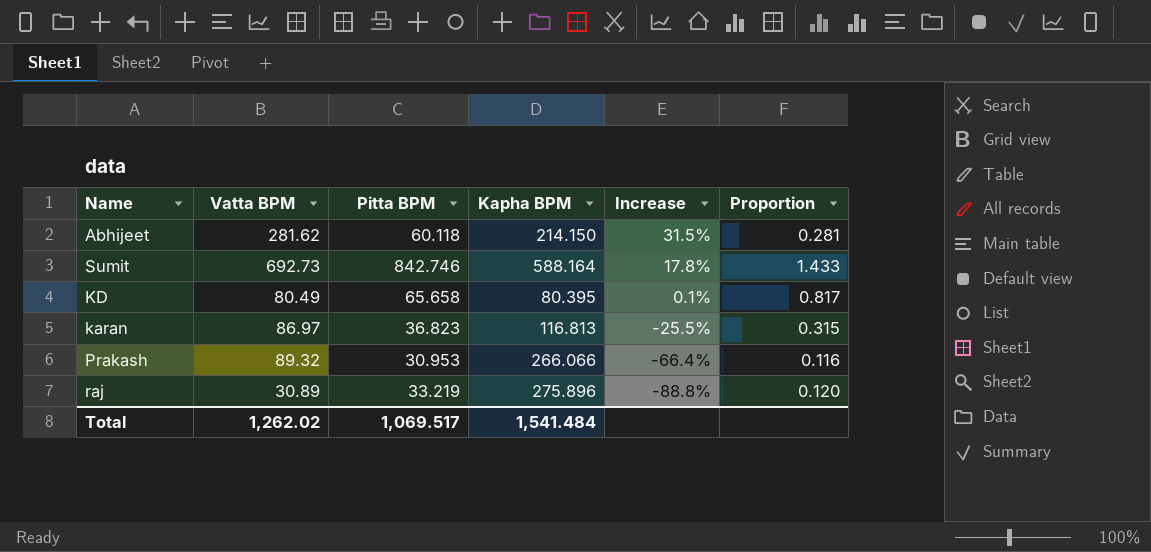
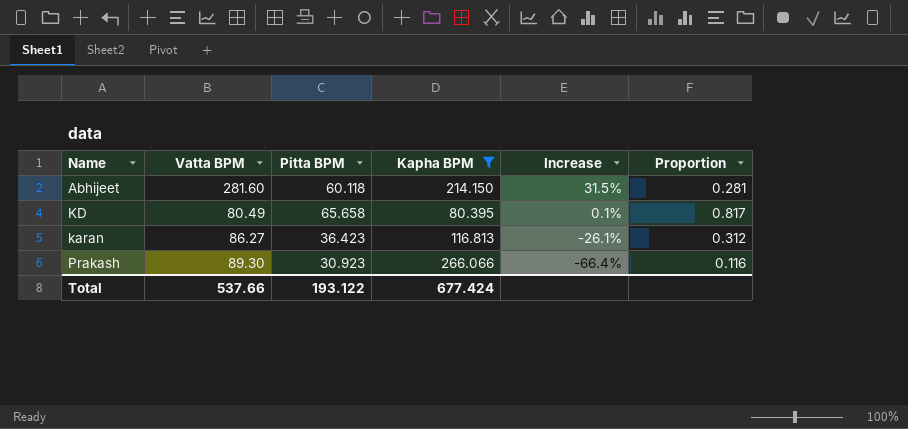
filter: none -> Kapha BPM <= 266.066
Abhijeet | Vatta BPM: 281.62 -> 281.60
karan | Vatta BPM: 86.97 -> 86.27
karan | Pitta BPM: 36.823 -> 36.423
karan | Increase: -25.5% -> -26.1%
karan | Proportion: 0.315 -> 0.312
Prakash | Vatta BPM: 89.32 -> 89.30
Prakash | Pitta BPM: 30.953 -> 30.923
Total | Vatta BPM: 1,262.02 -> 537.66
Total | Pitta BPM: 1,069.517 -> 193.122
Total | Kapha BPM: 1,541.484 -> 677.424

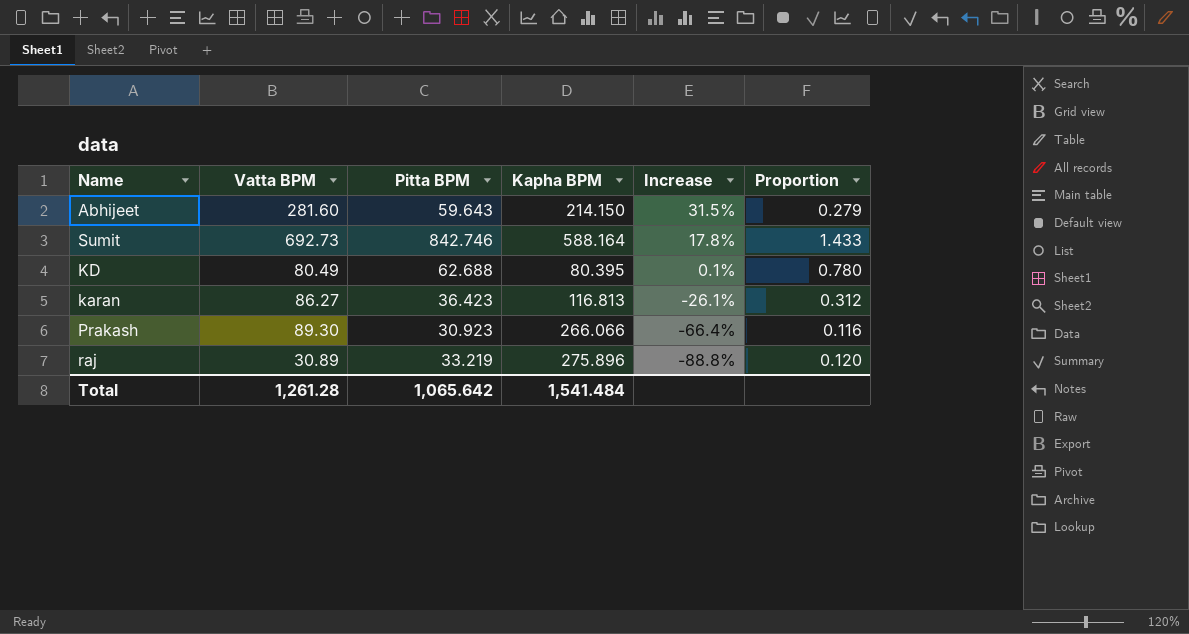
filter: Kapha BPM <= 266.066 -> none
Abhijeet | Pitta BPM: 60.118 -> 59.643
Abhijeet | Proportion: 0.281 -> 0.279
KD | Pitta BPM: 65.658 -> 62.688
KD | Proportion: 0.817 -> 0.780
Total | Vatta BPM: 537.66 -> 1,261.28
Total | Pitta BPM: 193.122 -> 1,065.642
Total | Kapha BPM: 677.424 -> 1,541.484

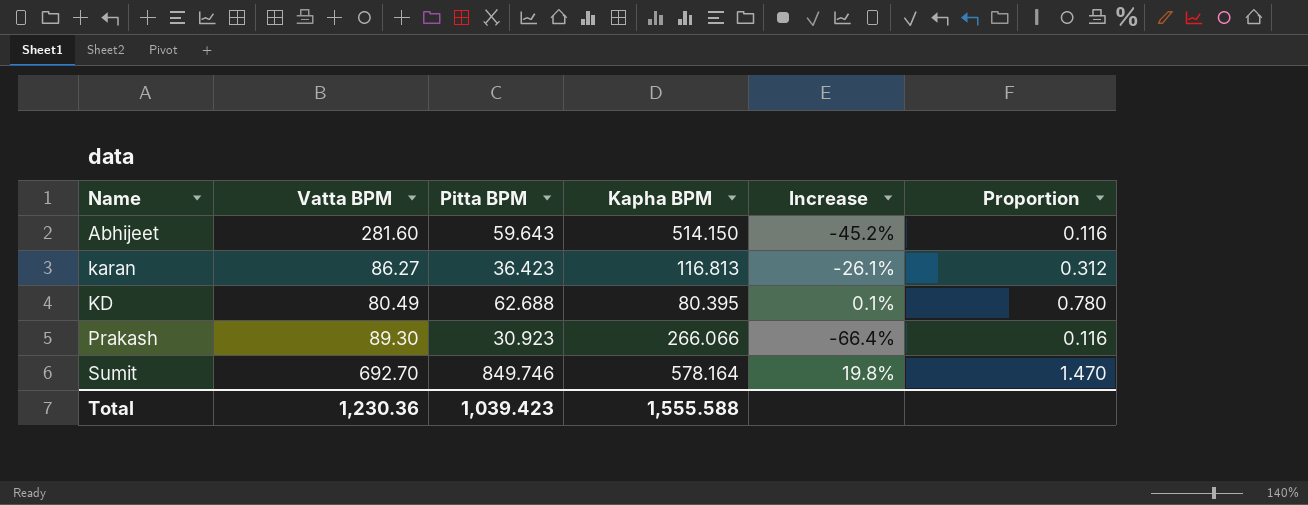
row order: Increase descending -> Name ascending
row raj: 30.89 | 33.219 | 275.896 | -88.8% | 0.120 -> none
Abhijeet | Kapha BPM: 214.150 -> 514.150
Abhijeet | Increase: 31.5% -> -45.2%
Abhijeet | Proportion: 0.279 -> 0.116
Sumit | Vatta BPM: 692.73 -> 692.70
Sumit | Pitta BPM: 842.746 -> 849.746
Sumit | Kapha BPM: 588.164 -> 578.164
Sumit | Increase: 17.8% -> 19.8%
Sumit | Proportion: 1.433 -> 1.470
Total | Vatta BPM: 1,261.28 -> 1,230.36
Total | Pitta BPM: 1,065.642 -> 1,039.423
Total | Kapha BPM: 1,541.484 -> 1,555.588

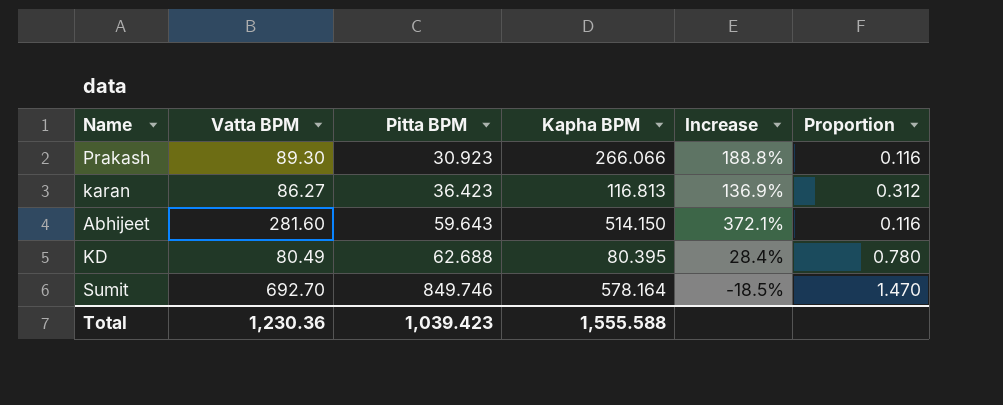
row order: Name ascending -> Pitta BPM ascending
column Increase | formula: ([Vatta BPM] - [Kapha BPM]) / [Kapha BPM] -> ([Vatta BPM] - [Pitta BPM]) / [Pitta BPM]

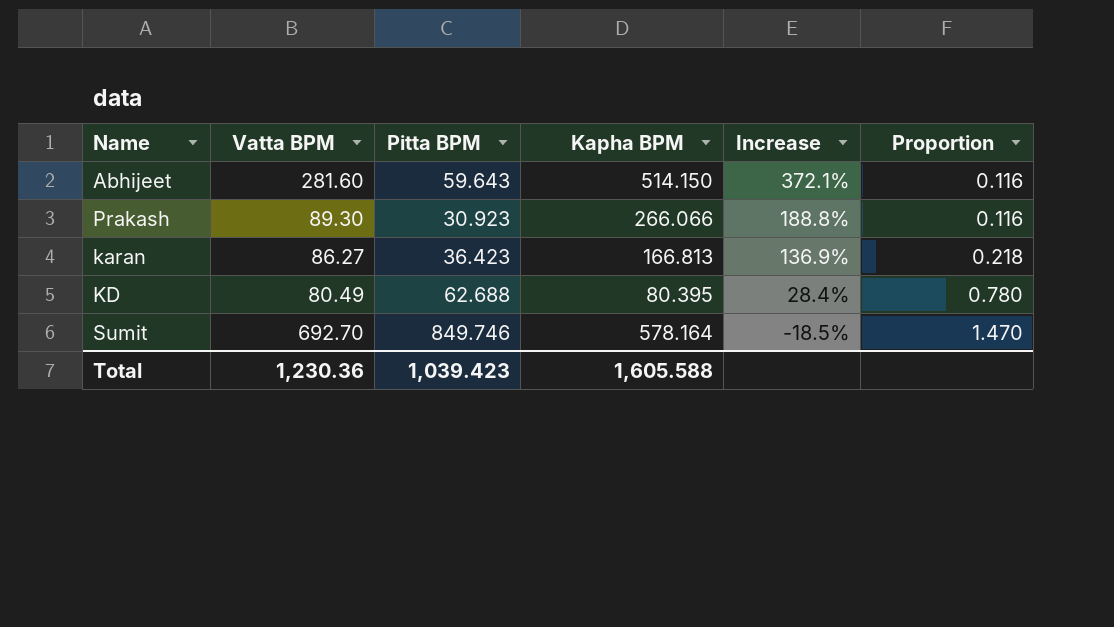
row order: Pitta BPM ascending -> Increase descending
karan | Kapha BPM: 116.813 -> 166.813
karan | Proportion: 0.312 -> 0.218
Total | Kapha BPM: 1,555.588 -> 1,605.588

